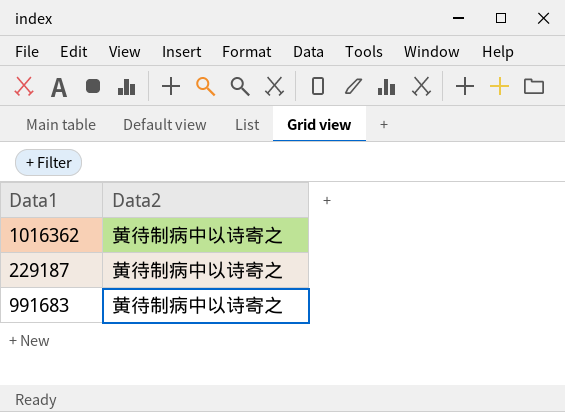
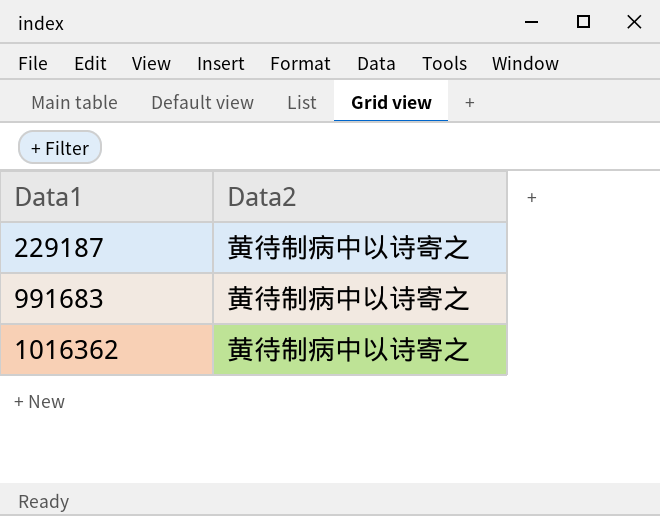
row order: none -> Data1 ascending

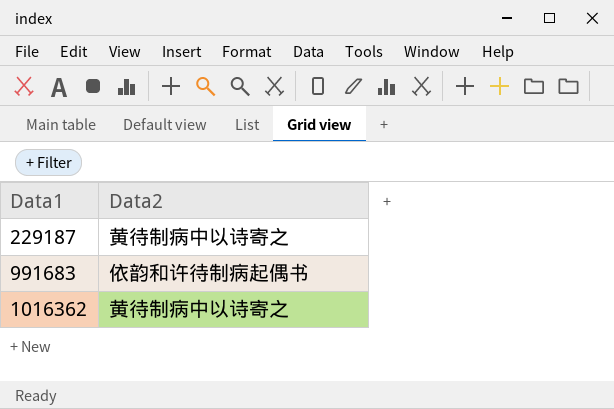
991683 | Data2: 黄待制病中以诗寄之 -> 依韵和许待制病起偶书

